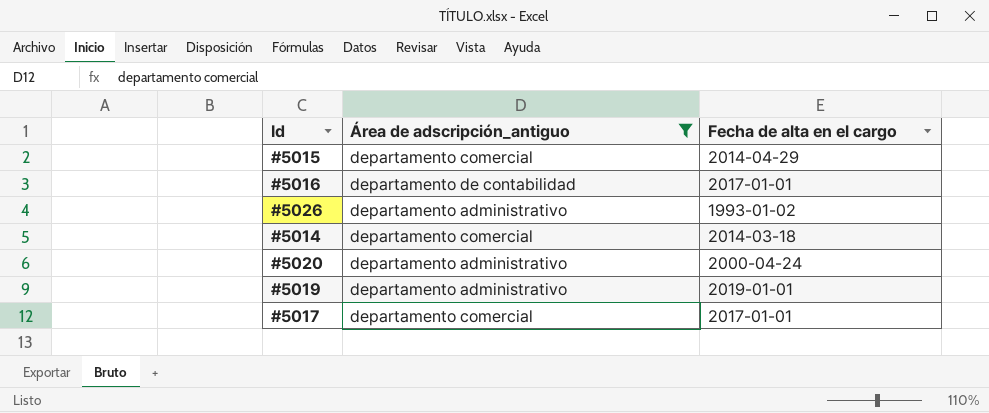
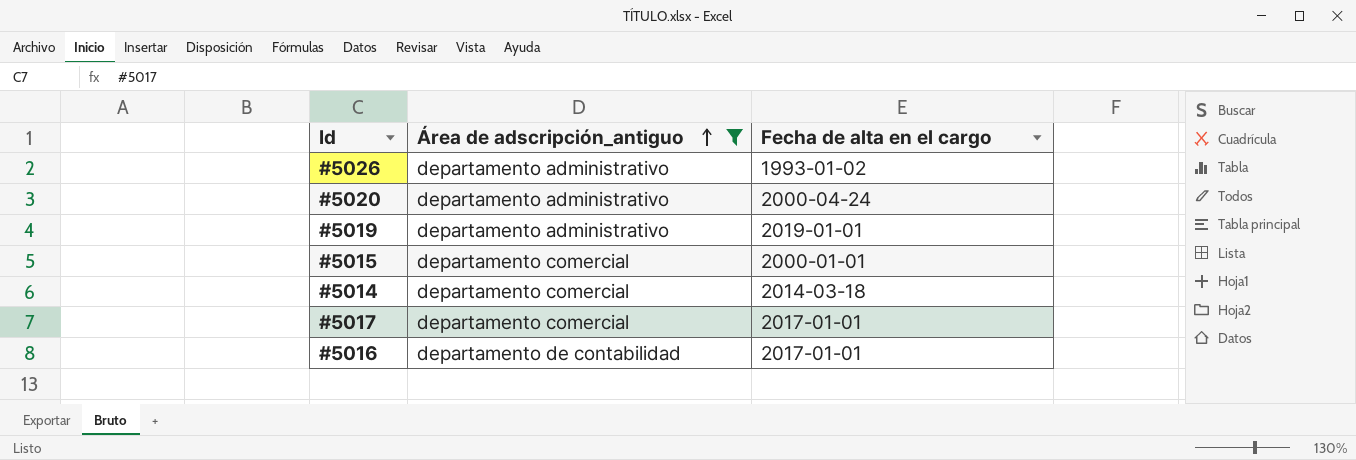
row order: none -> Área de adscripción_antiguo ascending
#5015 | Fecha de alta en el cargo: 2014-04-29 -> 2000-01-01

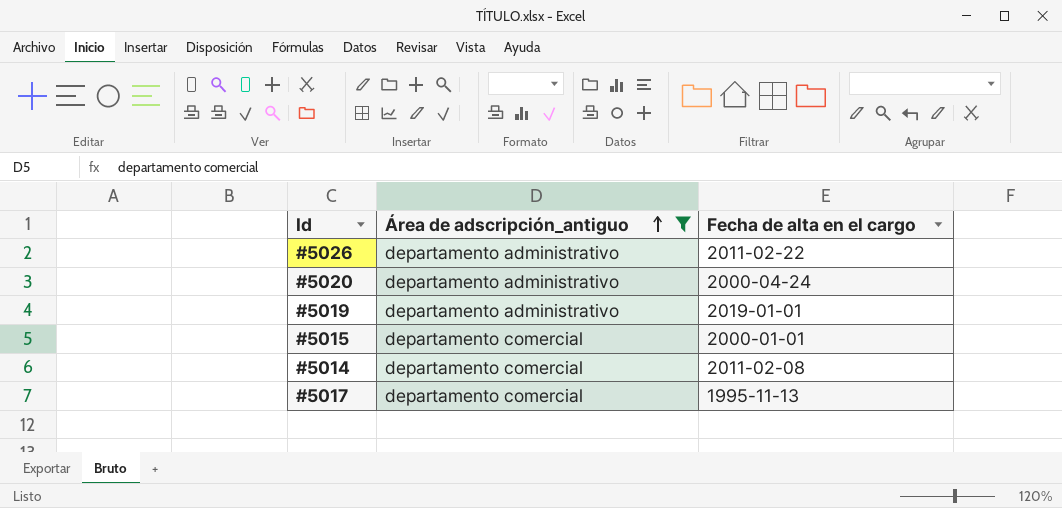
row #5016: departamento de contabilidad | 2017-01-01 -> none
#5026 | Fecha de alta en el cargo: 1993-01-02 -> 2011-02-22
#5014 | Fecha de alta en el cargo: 2014-03-18 -> 2011-02-08
#5017 | Fecha de alta en el cargo: 2017-01-01 -> 1995-11-13

